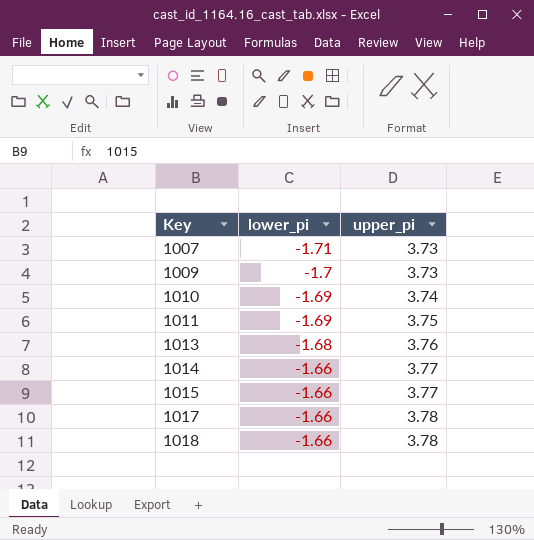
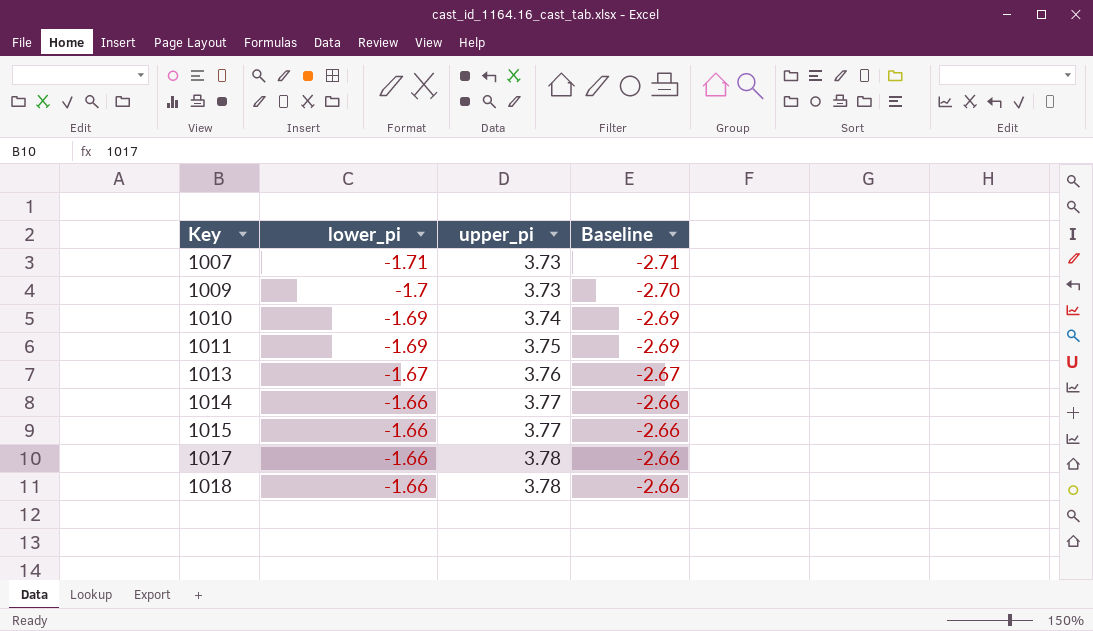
column Baseline | formula: none -> [lower_pi] - 1
1013 | lower_pi: -1.68 -> -1.67

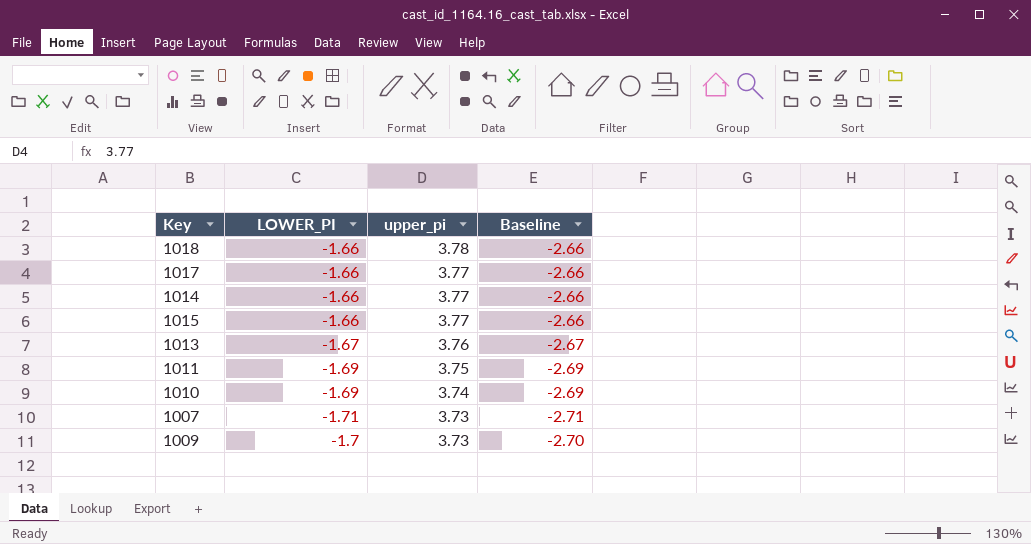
row order: Key ascending -> upper_pi descending
column name: lower_pi -> LOWER_PI
1017 | upper_pi: 3.78 -> 3.77

